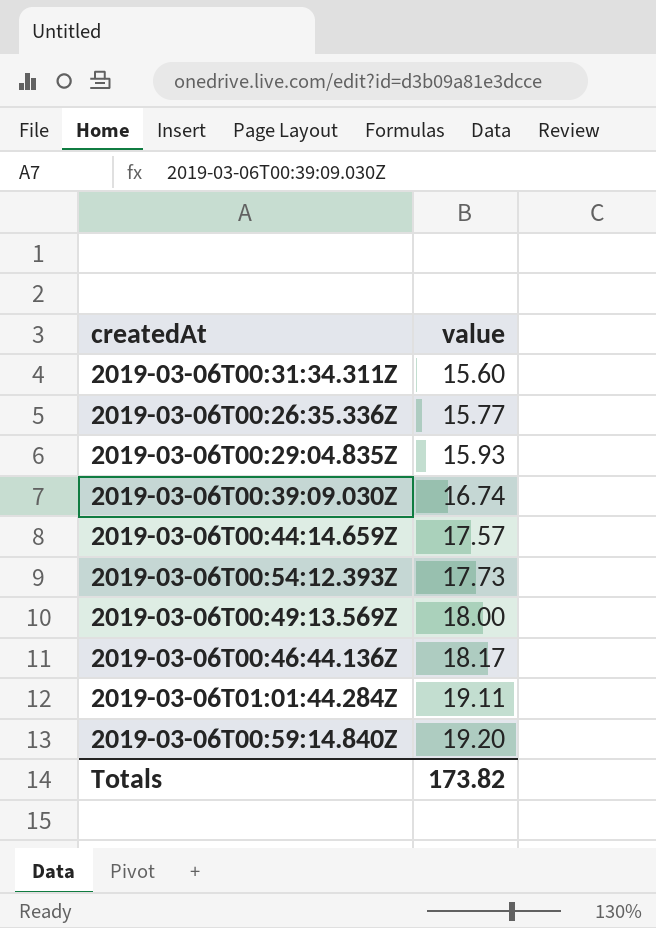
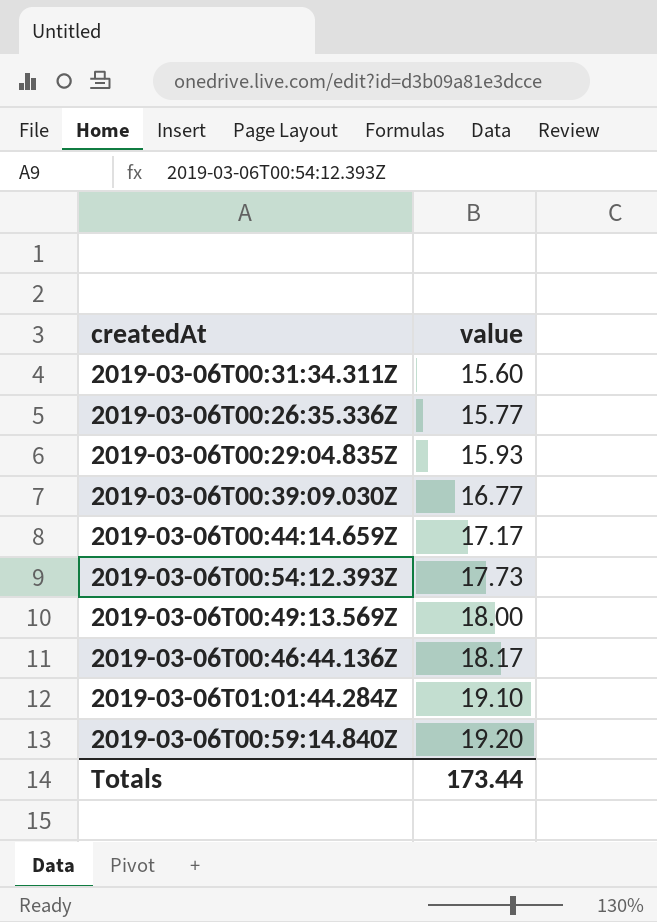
2019-03-06T00:39:09.030Z | value: 16.74 -> 16.77
2019-03-06T00:44:14.659Z | value: 17.57 -> 17.17
2019-03-06T01:01:44.284Z | value: 19.11 -> 19.10
Totals | value: 173.82 -> 173.44

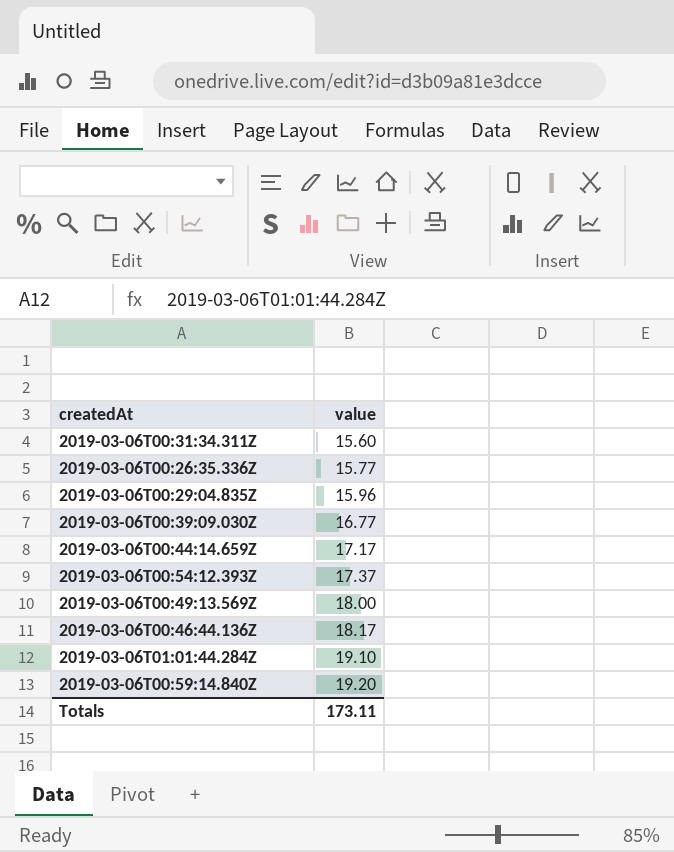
2019-03-06T00:29:04.835Z | value: 15.93 -> 15.96
2019-03-06T00:54:12.393Z | value: 17.73 -> 17.37
Totals | value: 173.44 -> 173.11

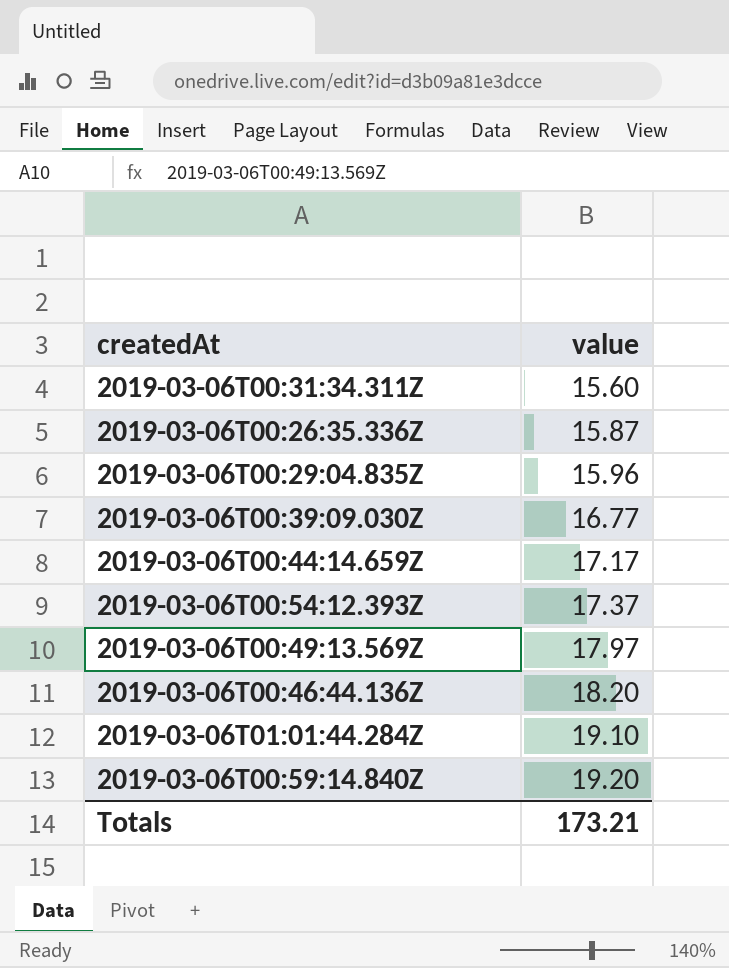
2019-03-06T00:26:35.336Z | value: 15.77 -> 15.87
2019-03-06T00:49:13.569Z | value: 18.00 -> 17.97
2019-03-06T00:46:44.136Z | value: 18.17 -> 18.20
Totals | value: 173.11 -> 173.21

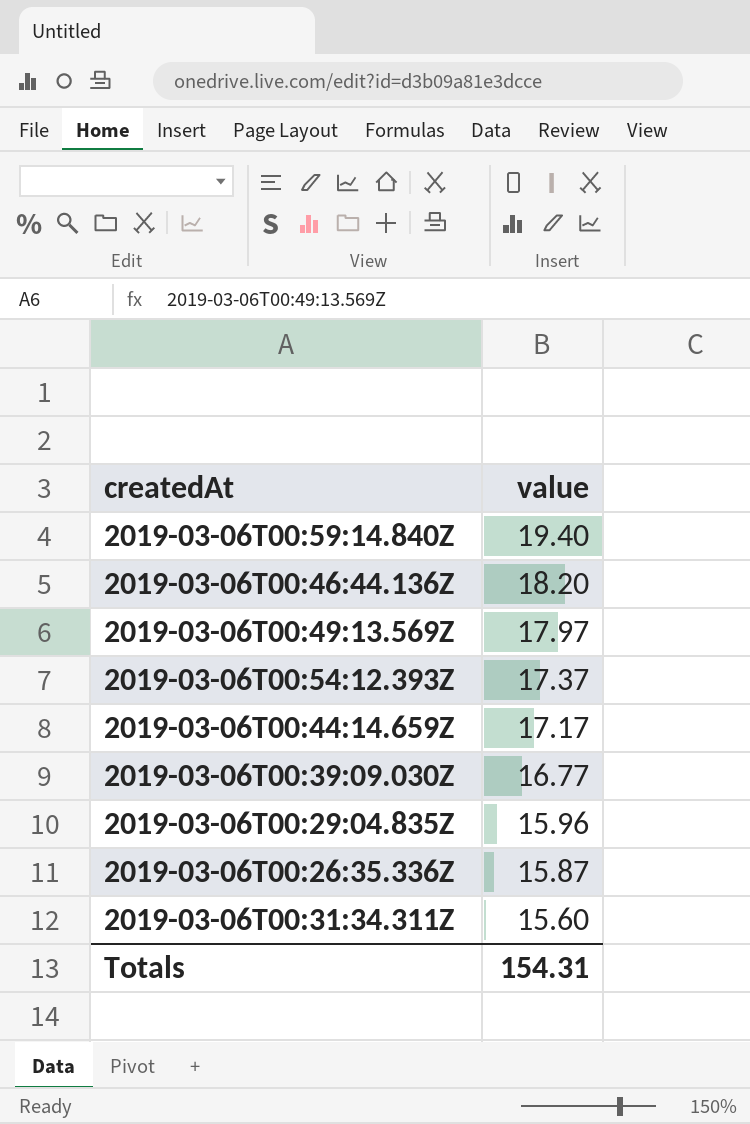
row order: value ascending -> value descending
row 2019-03-06T01:01:44.284Z: 19.10 -> none
2019-03-06T00:59:14.840Z | value: 19.20 -> 19.40
Totals | value: 173.21 -> 154.31

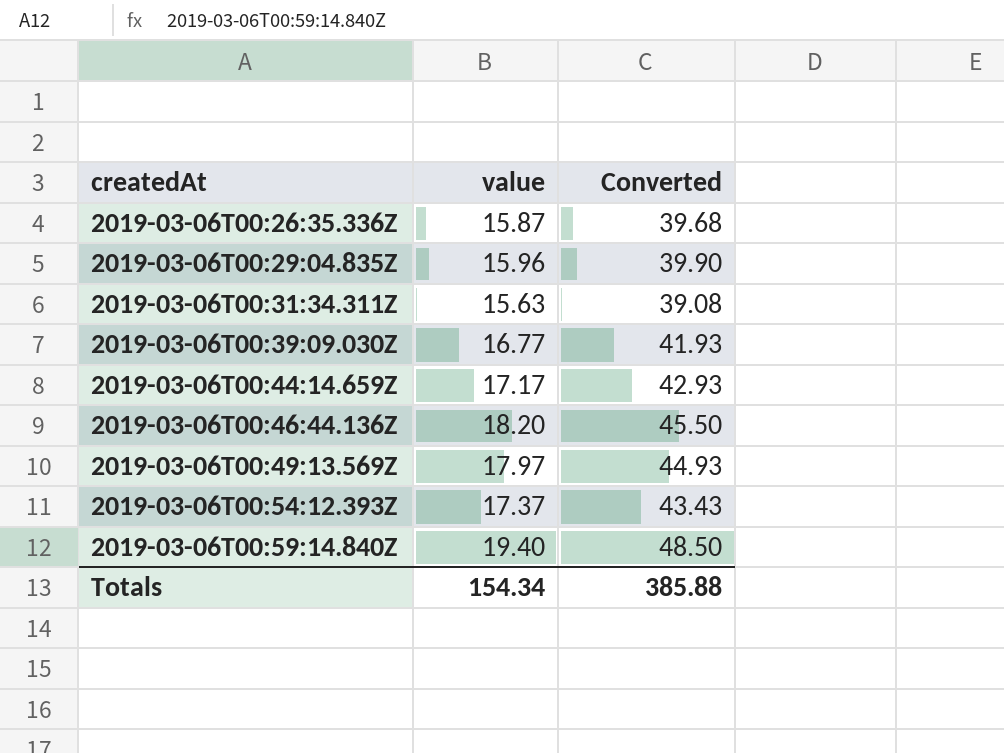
row order: value descending -> createdAt ascending
column Converted | formula: none -> [value] * 2.5
2019-03-06T00:31:34.311Z | value: 15.60 -> 15.63
Totals | value: 154.31 -> 154.34

